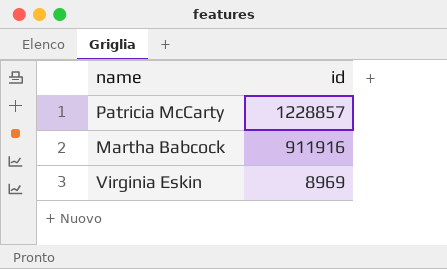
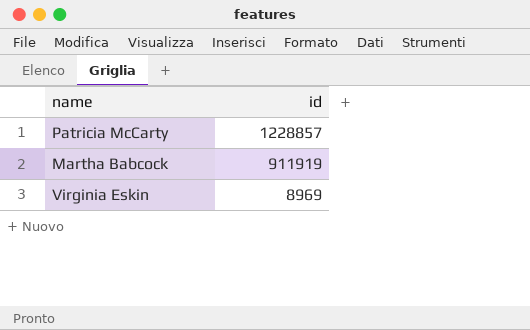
Martha Babcock | id: 911916 -> 911919

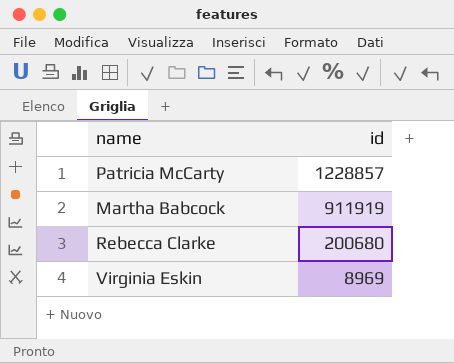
row Rebecca Clarke: none -> 200680

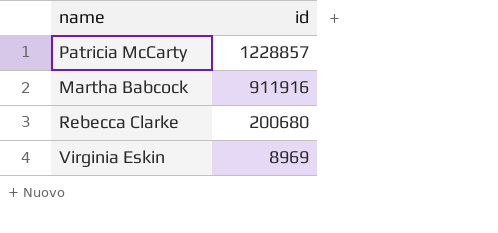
Martha Babcock | id: 911919 -> 911916

